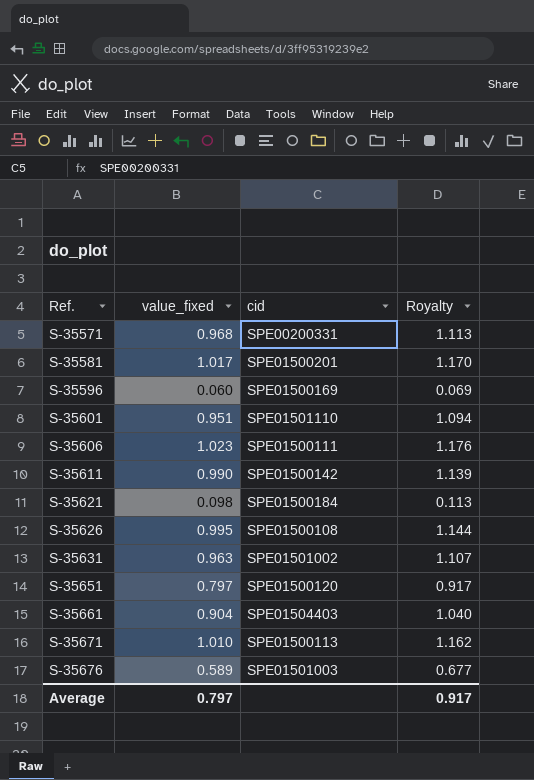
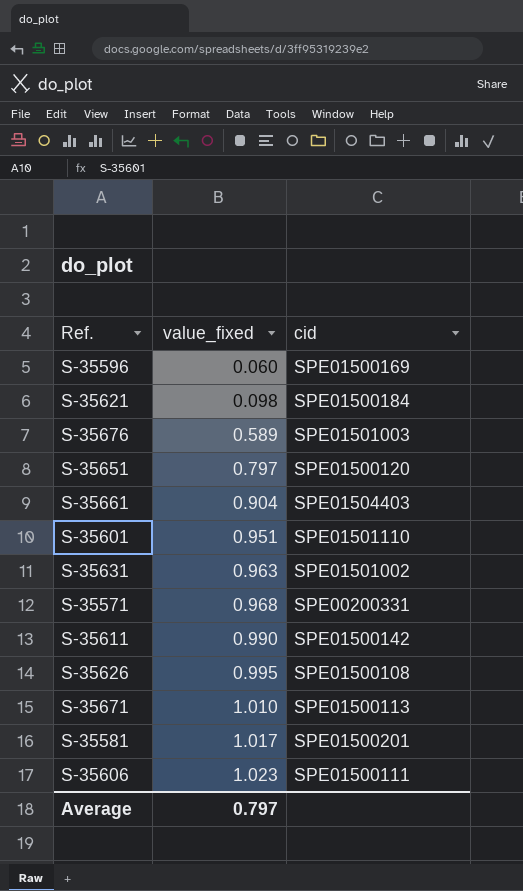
row order: Ref. ascending -> value_fixed ascending
column Royalty | formula: [value_fixed] * 1.15 -> none

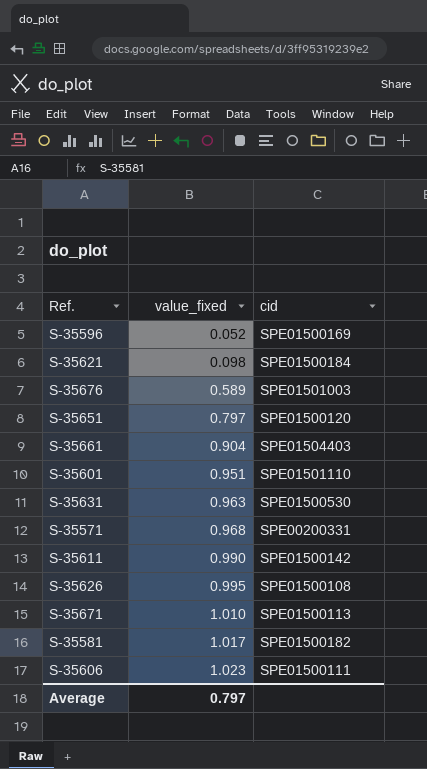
S-35596 | value_fixed: 0.060 -> 0.052
S-35631 | cid: SPE01501002 -> SPE01500530
S-35581 | cid: SPE01500201 -> SPE01500182

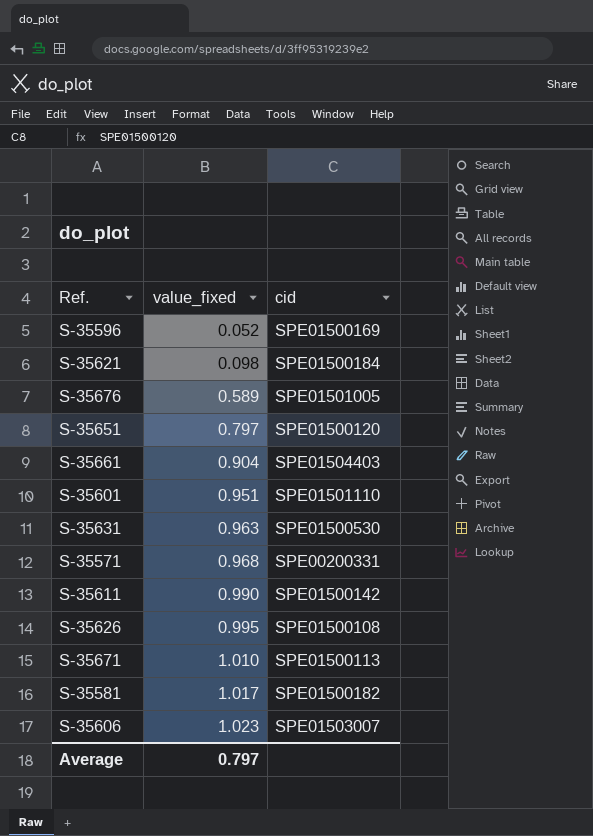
S-35676 | cid: SPE01501003 -> SPE01501005
S-35606 | cid: SPE01500111 -> SPE01503007

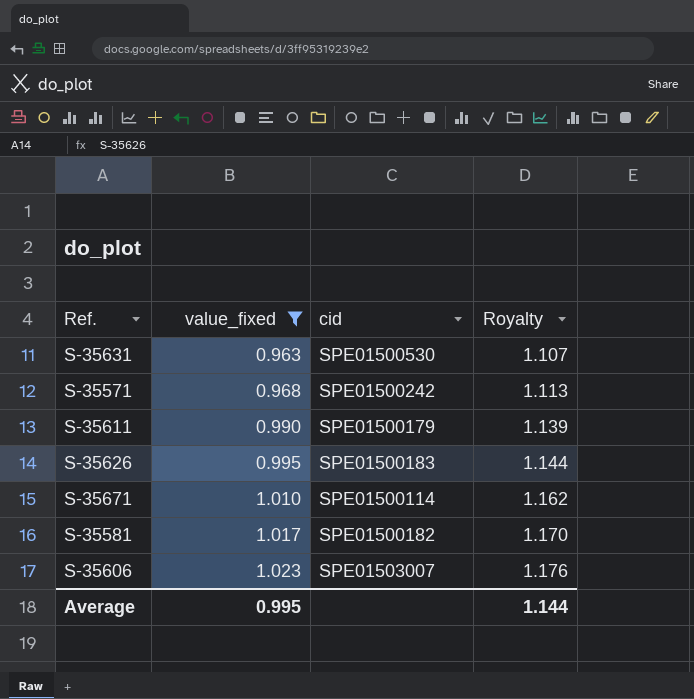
filter: none -> value_fixed >= 0.963
column Royalty | formula: none -> [value_fixed] * 1.15
S-35571 | cid: SPE00200331 -> SPE01500242
S-35611 | cid: SPE01500142 -> SPE01500179
S-35626 | cid: SPE01500108 -> SPE01500183
S-35671 | cid: SPE01500113 -> SPE01500114
Average | value_fixed: 0.797 -> 0.995

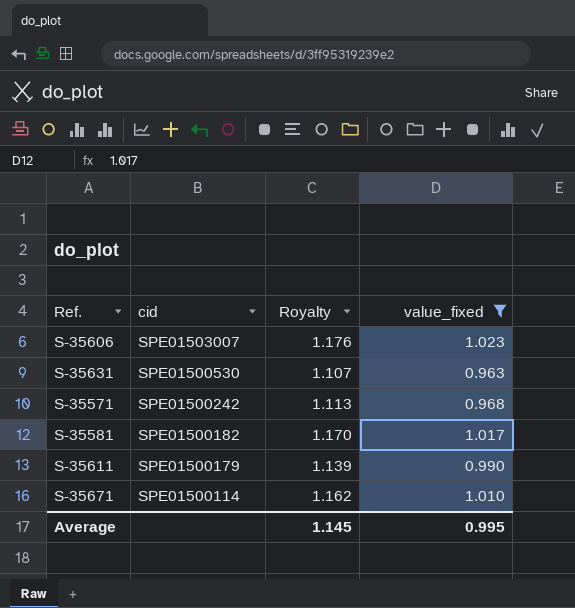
row order: value_fixed ascending -> cid descending
column value_fixed | position: 2 -> 4
row S-35626: 0.995 | SPE01500183 | 1.144 -> none
Average | Royalty: 1.144 -> 1.145

